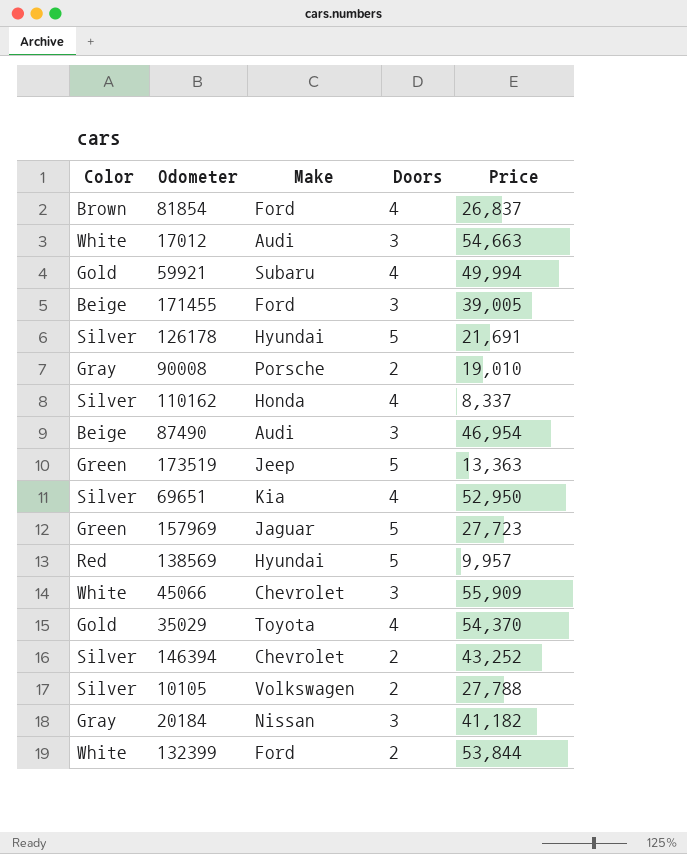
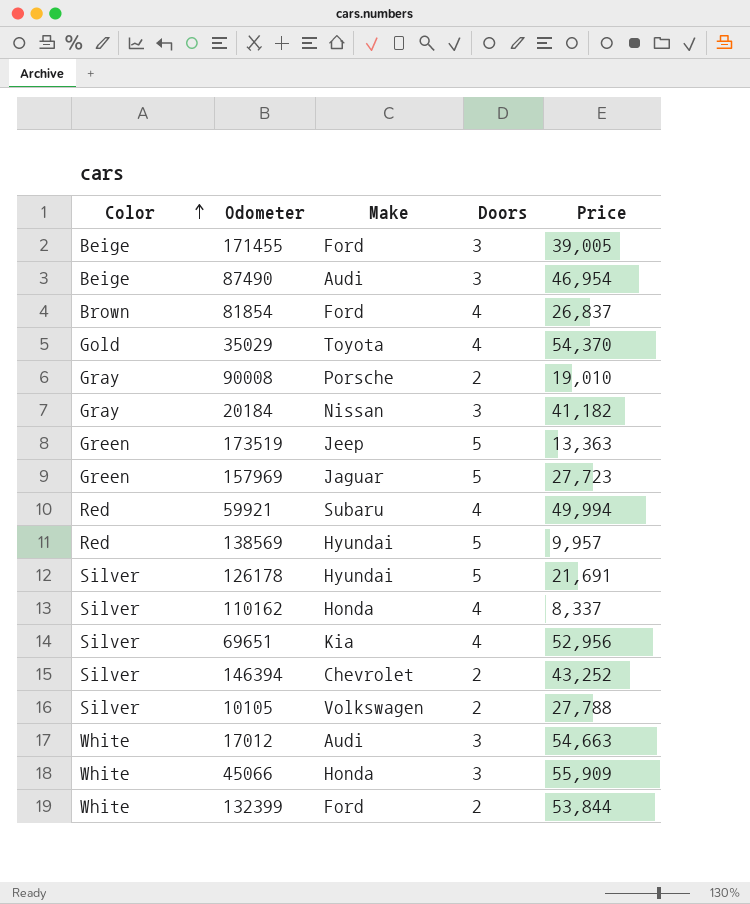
row order: none -> Color ascending
59921 | Color: Gold -> Red
69651 | Price: 52,950 -> 52,956
45066 | Make: Chevrolet -> Honda

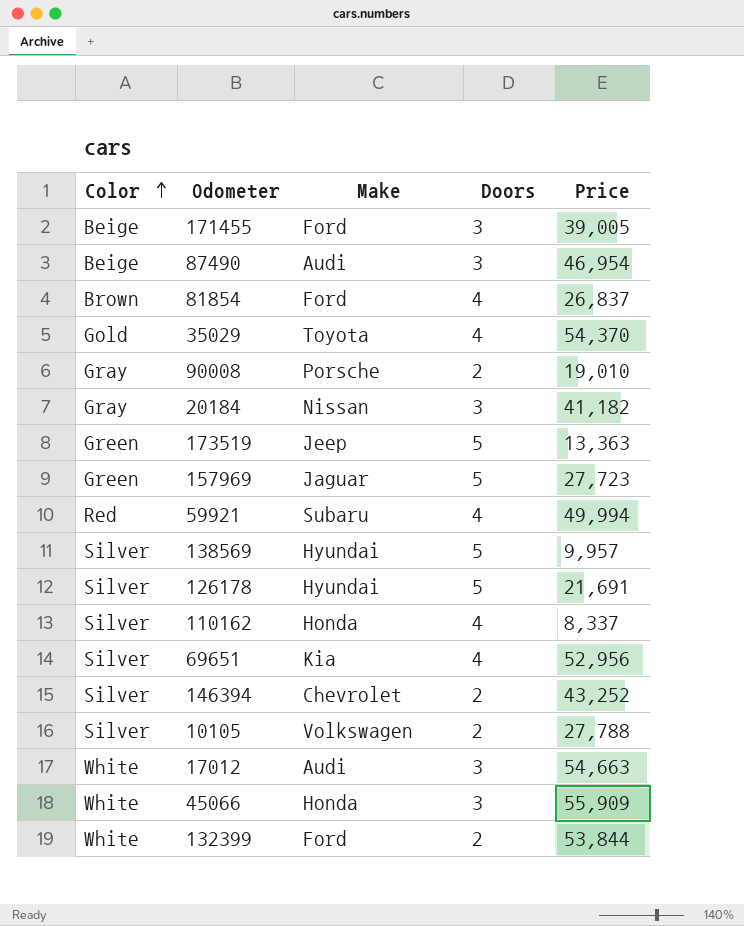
138569 | Color: Red -> Silver

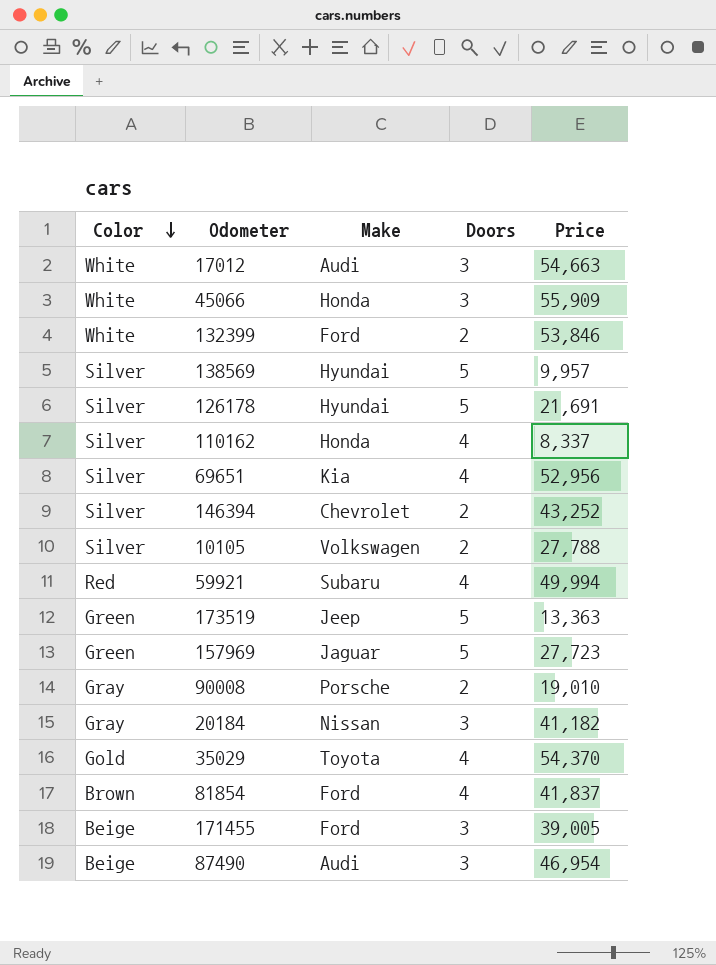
row order: Color ascending -> Color descending
132399 | Price: 53,844 -> 53,846
81854 | Price: 26,837 -> 41,837

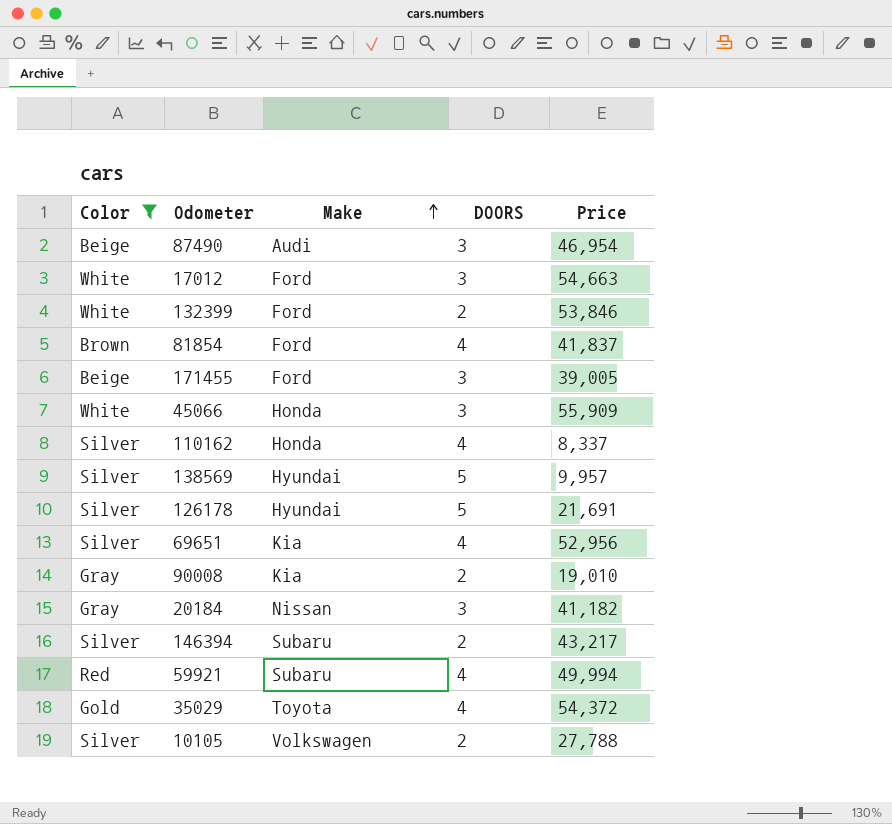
filter: none -> Color != Green
row order: Color descending -> Make ascending
column name: Doors -> DOORS
17012 | Make: Audi -> Ford
90008 | Make: Porsche -> Kia
146394 | Make: Chevrolet -> Subaru
146394 | Price: 43,252 -> 43,217
35029 | Price: 54,370 -> 54,372

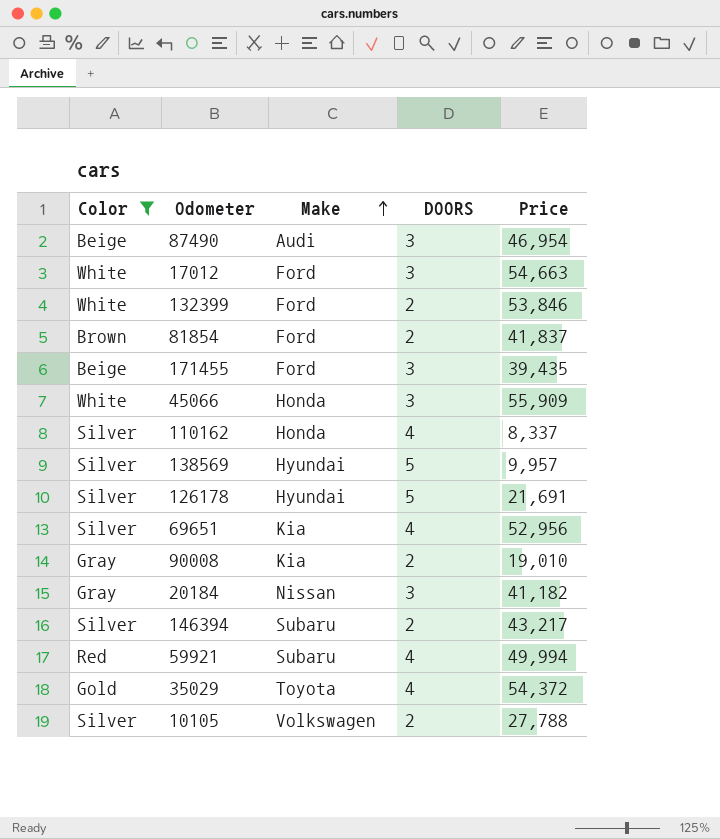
81854 | DOORS: 4 -> 2
171455 | Price: 39,005 -> 39,435

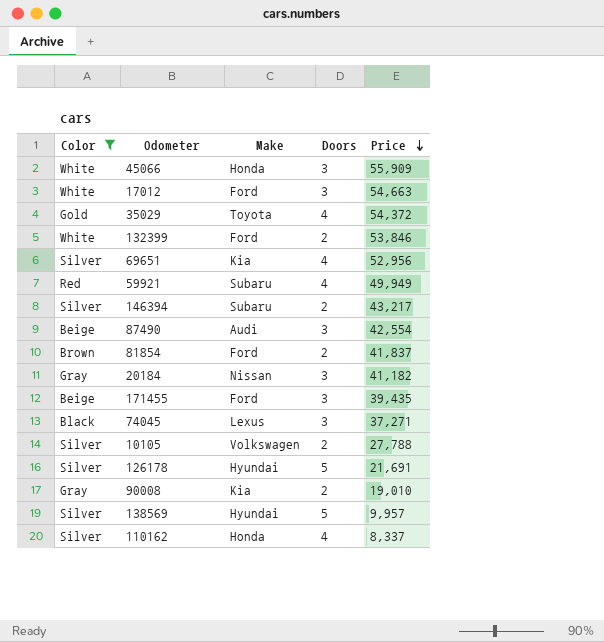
row order: Make ascending -> Price descending
column name: DOORS -> Doors
59921 | Price: 49,994 -> 49,949
87490 | Price: 46,954 -> 42,554
row 74045: none -> Black | Lexus | 3 | 37,271

